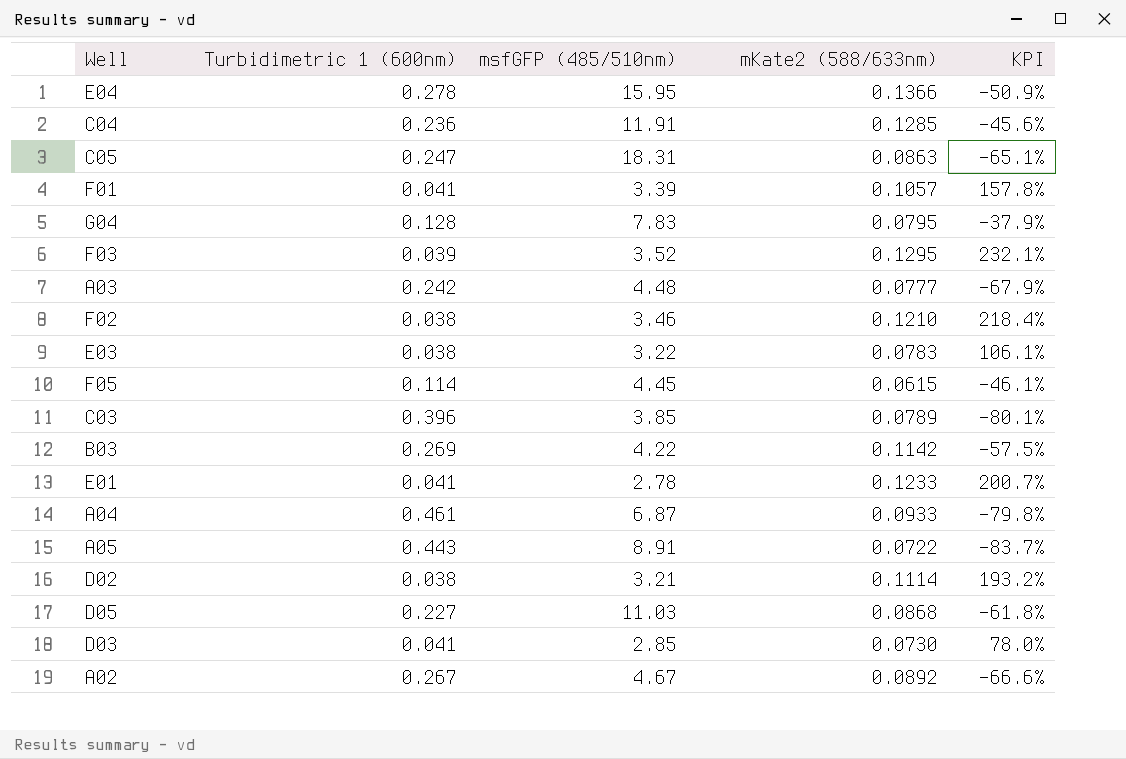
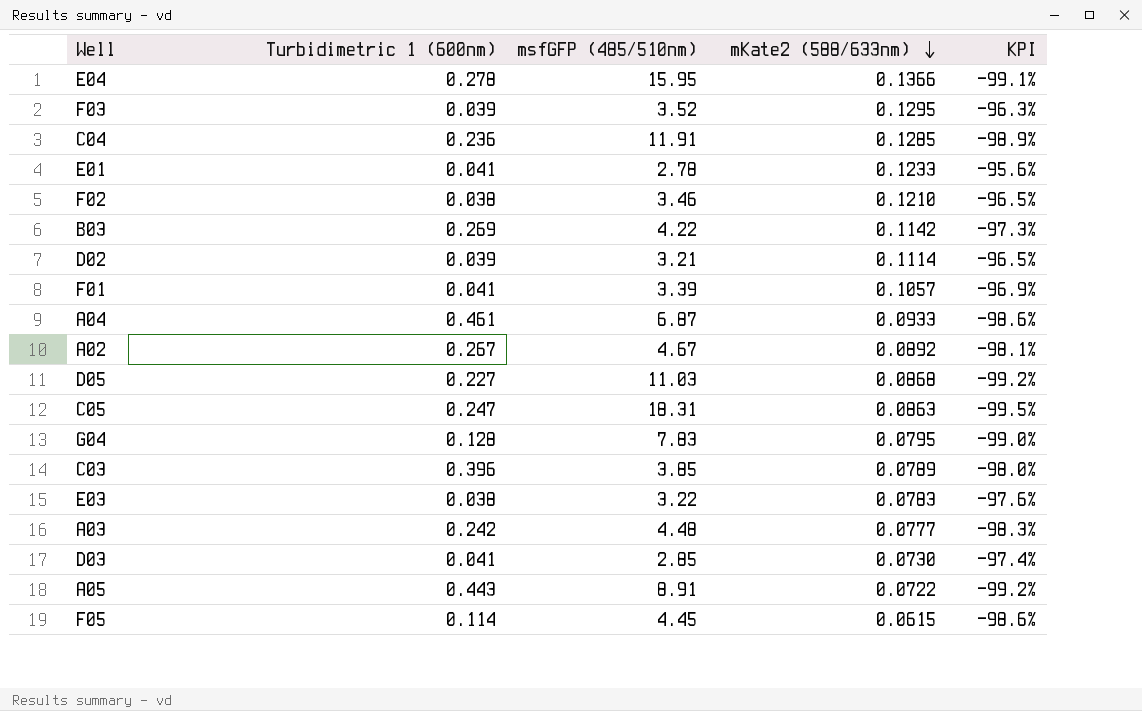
row order: none -> mKate2 (588/633nm) descending
column KPI | formula: ([mKate2 (588/633nm)] - [Turbidimetric 1 (600nm)]) / [Turbidimetric 1 (600nm)] -> ([mKate2 (588/633nm)] - [msfGFP (485/510nm)]) / [msfGFP (485/510nm)]
D02 | Turbidimetric 1 (600nm): 0.038 -> 0.039

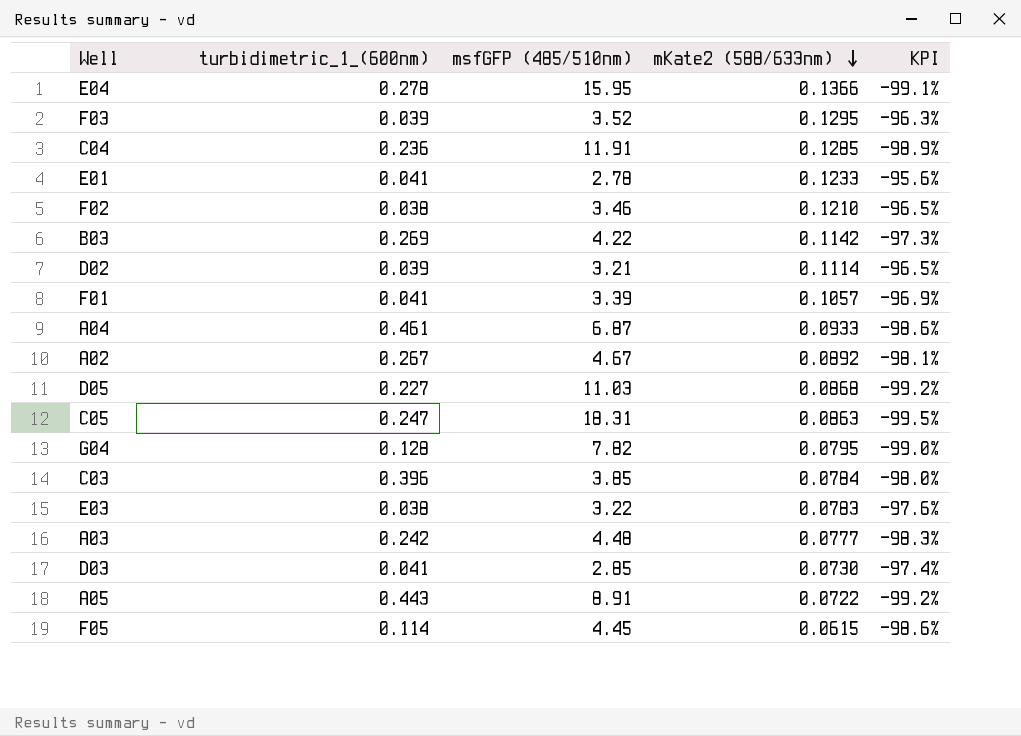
column name: Turbidimetric 1 (600nm) -> turbidimetric_1_(600nm)
G04 | msfGFP (485/510nm): 7.83 -> 7.82
C03 | mKate2 (588/633nm): 0.0789 -> 0.0784

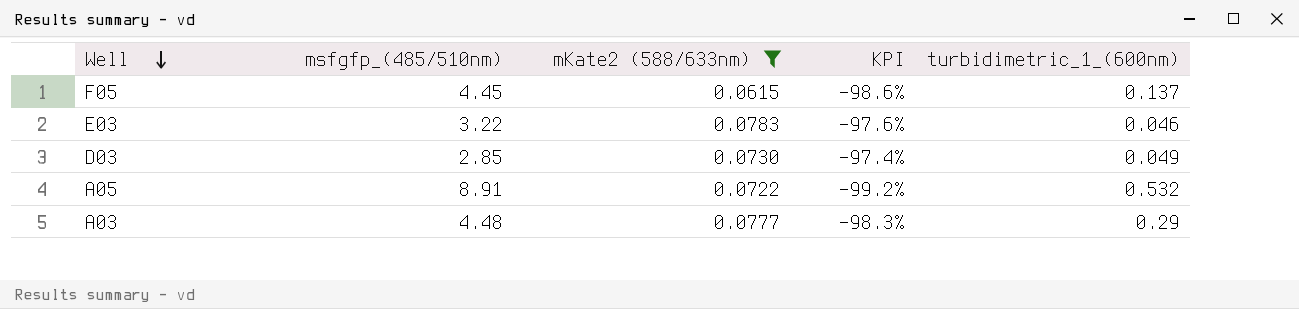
filter: none -> mKate2 (588/633nm) <= 0.0783
row order: mKate2 (588/633nm) descending -> Well descending
column name: msfGFP (485/510nm) -> msfgfp_(485/510nm)
column turbidimetric_1_(600nm) | position: 2 -> 5
F05 | turbidimetric_1_(600nm): 0.114 -> 0.137
E03 | turbidimetric_1_(600nm): 0.038 -> 0.046
D03 | turbidimetric_1_(600nm): 0.041 -> 0.049
A05 | turbidimetric_1_(600nm): 0.443 -> 0.532
A03 | turbidimetric_1_(600nm): 0.242 -> 0.29

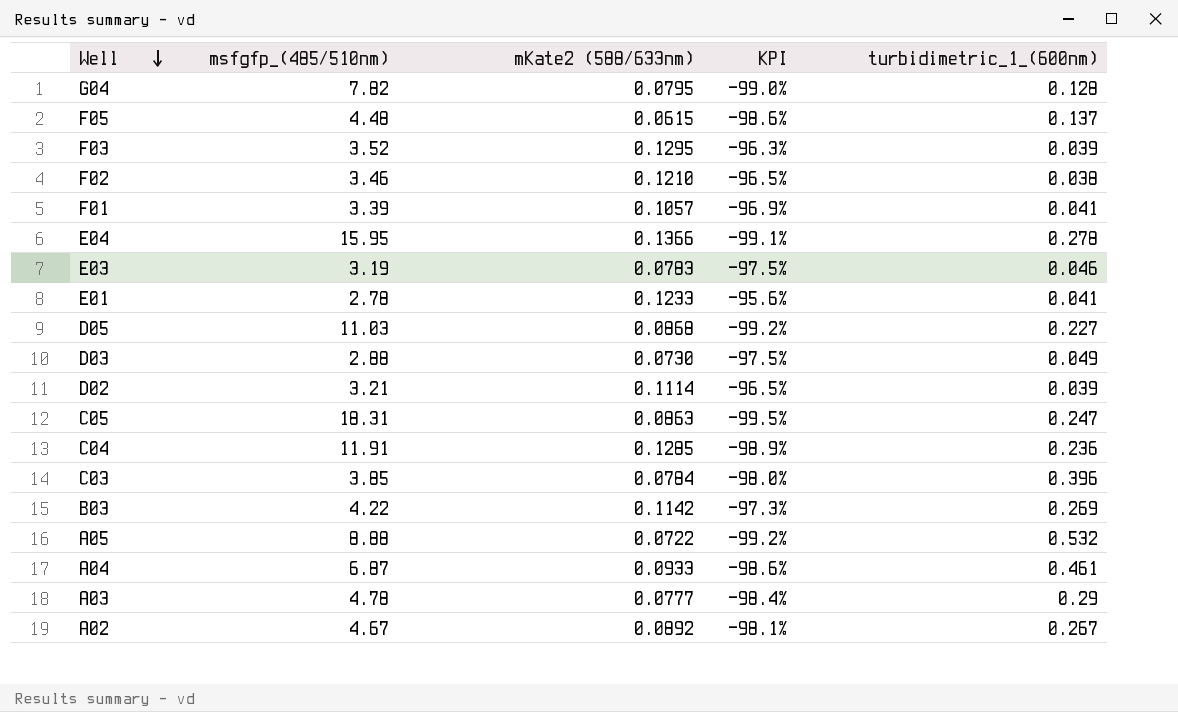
filter: mKate2 (588/633nm) <= 0.0783 -> none
F05 | msfgfp_(485/510nm): 4.45 -> 4.48
E03 | msfgfp_(485/510nm): 3.22 -> 3.19
E03 | KPI: -97.6% -> -97.5%
D03 | msfgfp_(485/510nm): 2.85 -> 2.88
D03 | KPI: -97.4% -> -97.5%
A05 | msfgfp_(485/510nm): 8.91 -> 8.88
A03 | msfgfp_(485/510nm): 4.48 -> 4.78
A03 | KPI: -98.3% -> -98.4%

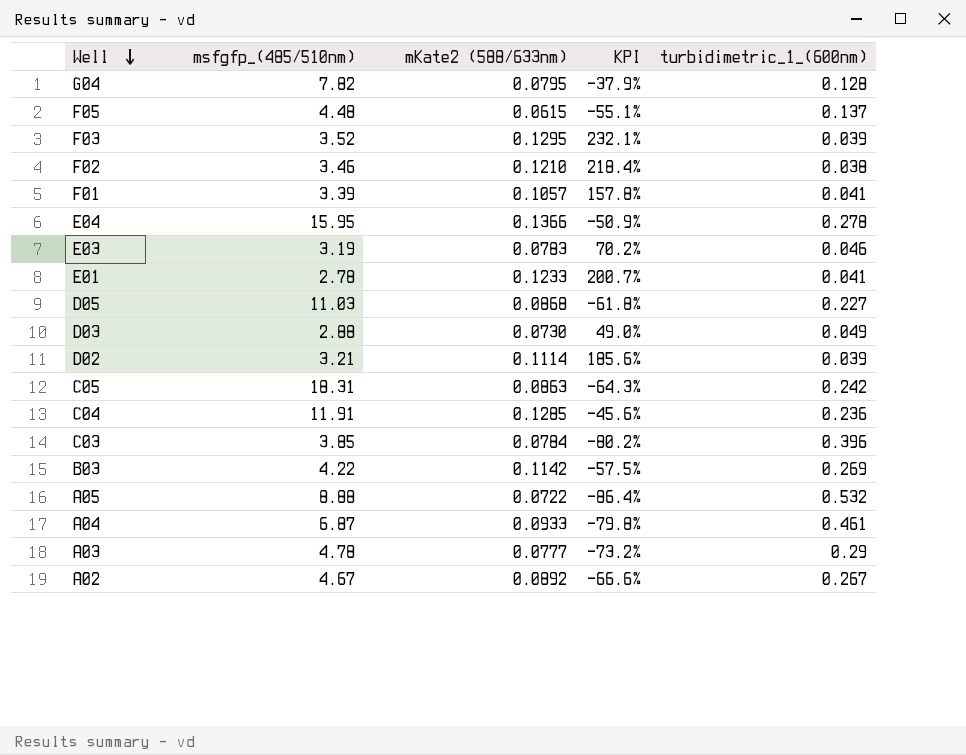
column KPI | formula: ([mKate2 (588/633nm)] - [msfgfp_(485/510nm)]) / [msfgfp_(485/510nm)] -> ([mKate2 (588/633nm)] - [turbidimetric_1_(600nm)]) / [turbidimetric_1_(600nm)]
C05 | turbidimetric_1_(600nm): 0.247 -> 0.242

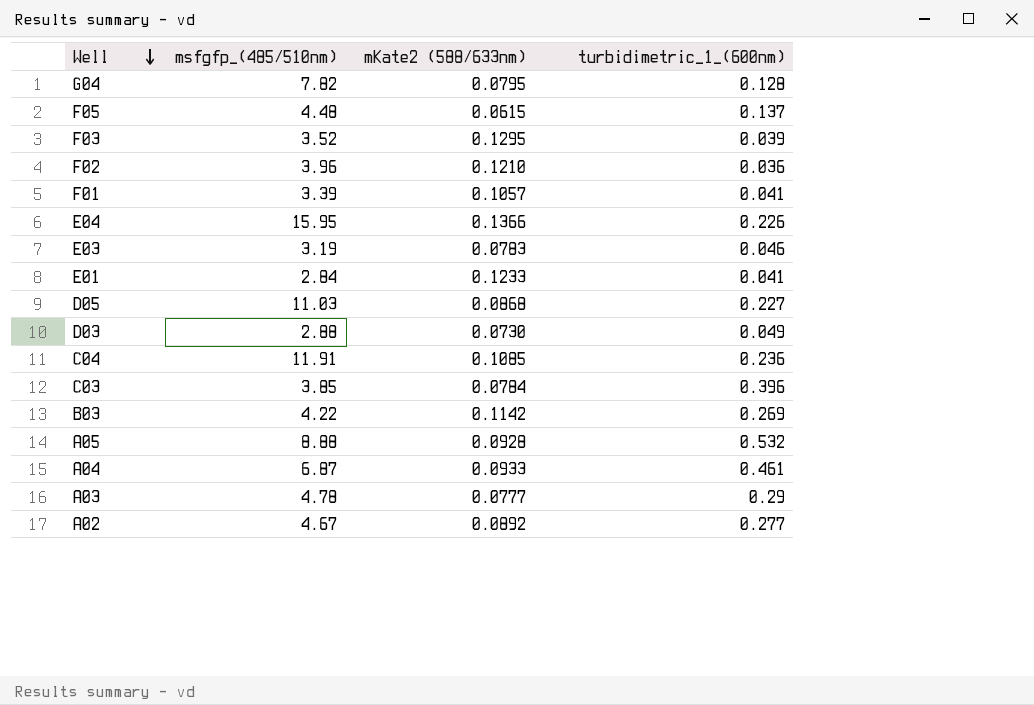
column KPI | formula: ([mKate2 (588/633nm)] - [turbidimetric_1_(600nm)]) / [turbidimetric_1_(600nm)] -> none
row D02: 3.21 | 0.1114 | 185.6% | 0.039 -> none
row C05: 18.31 | 0.0863 | -64.3% | 0.242 -> none
F02 | msfgfp_(485/510nm): 3.46 -> 3.96
F02 | turbidimetric_1_(600nm): 0.038 -> 0.036
E04 | turbidimetric_1_(600nm): 0.278 -> 0.226
E01 | msfgfp_(485/510nm): 2.78 -> 2.84
C04 | mKate2 (588/633nm): 0.1285 -> 0.1085
A05 | mKate2 (588/633nm): 0.0722 -> 0.0928
A02 | turbidimetric_1_(600nm): 0.267 -> 0.277

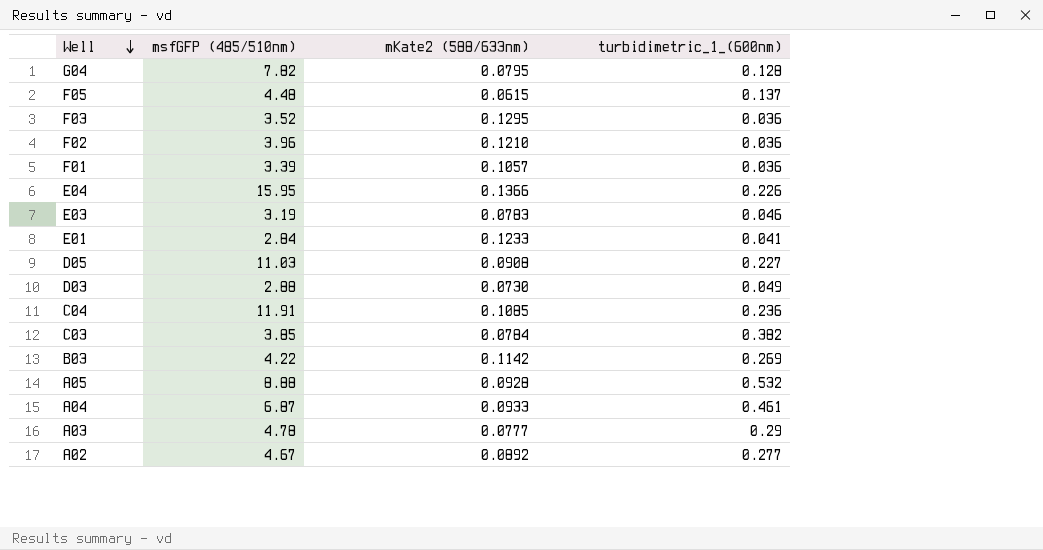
column name: msfgfp_(485/510nm) -> msfGFP (485/510nm)
F03 | turbidimetric_1_(600nm): 0.039 -> 0.036
F01 | turbidimetric_1_(600nm): 0.041 -> 0.036
D05 | mKate2 (588/633nm): 0.0868 -> 0.0908
C03 | turbidimetric_1_(600nm): 0.396 -> 0.382

